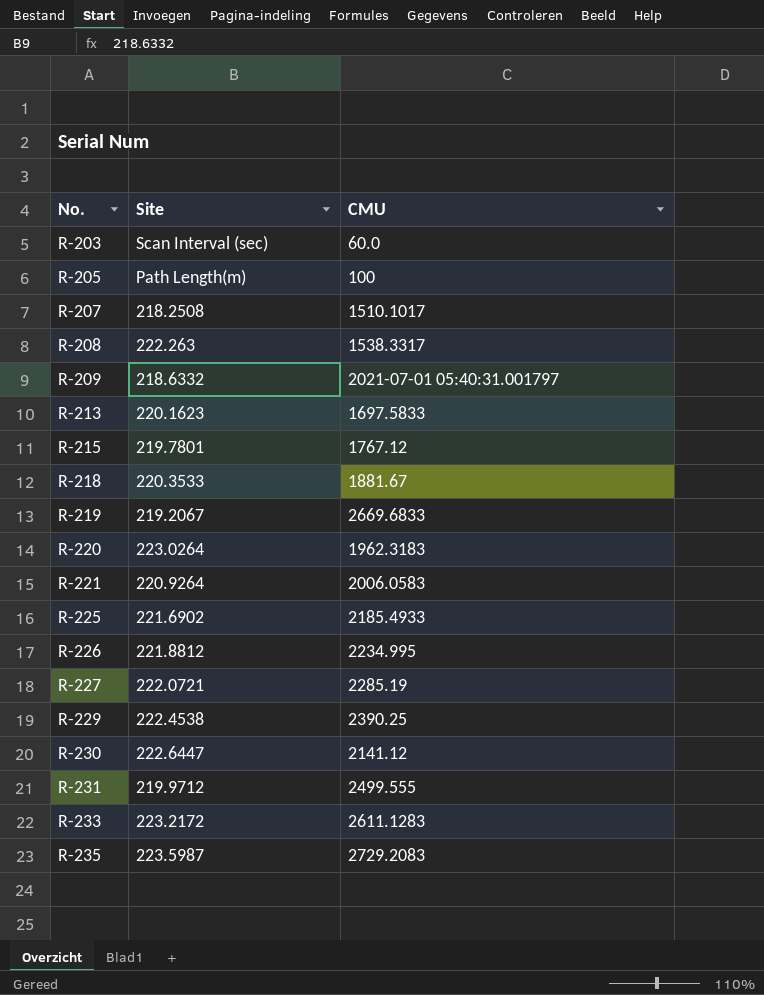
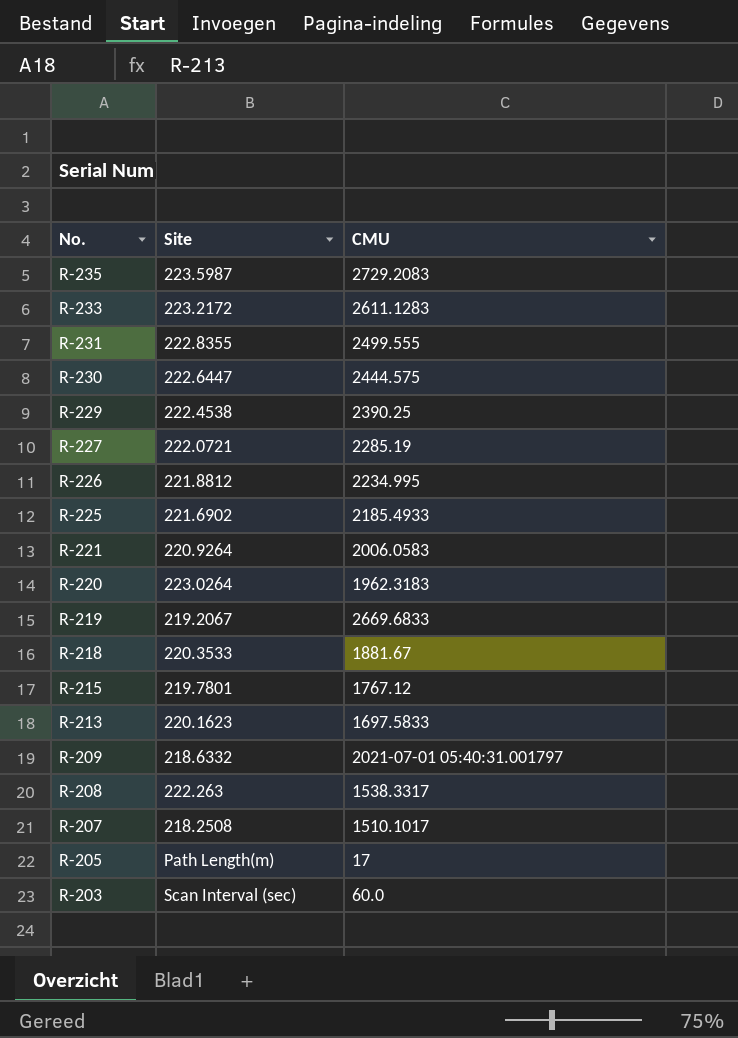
row order: No. ascending -> No. descending
R-231 | Site: 219.9712 -> 222.8355
R-230 | CMU: 2141.12 -> 2444.575
R-205 | CMU: 100 -> 17

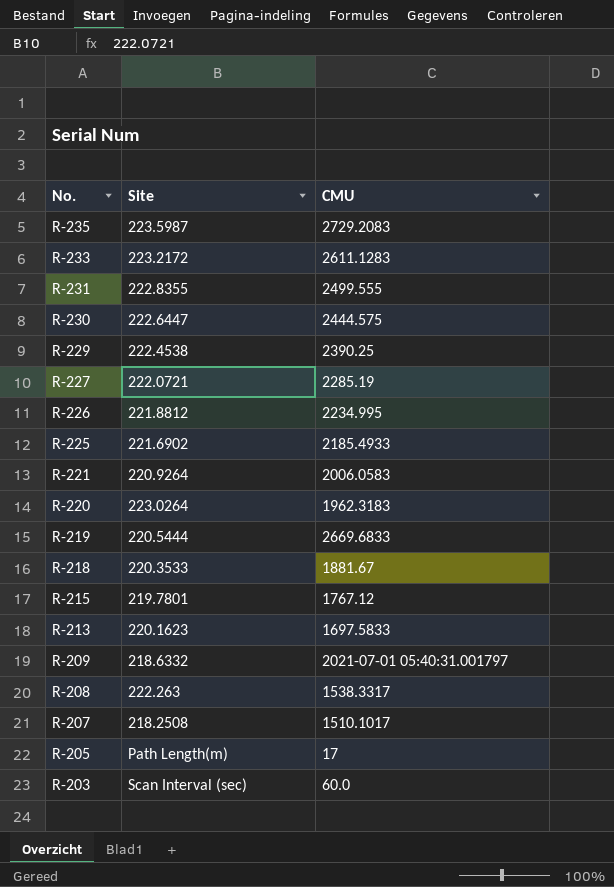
R-219 | Site: 219.2067 -> 220.5444

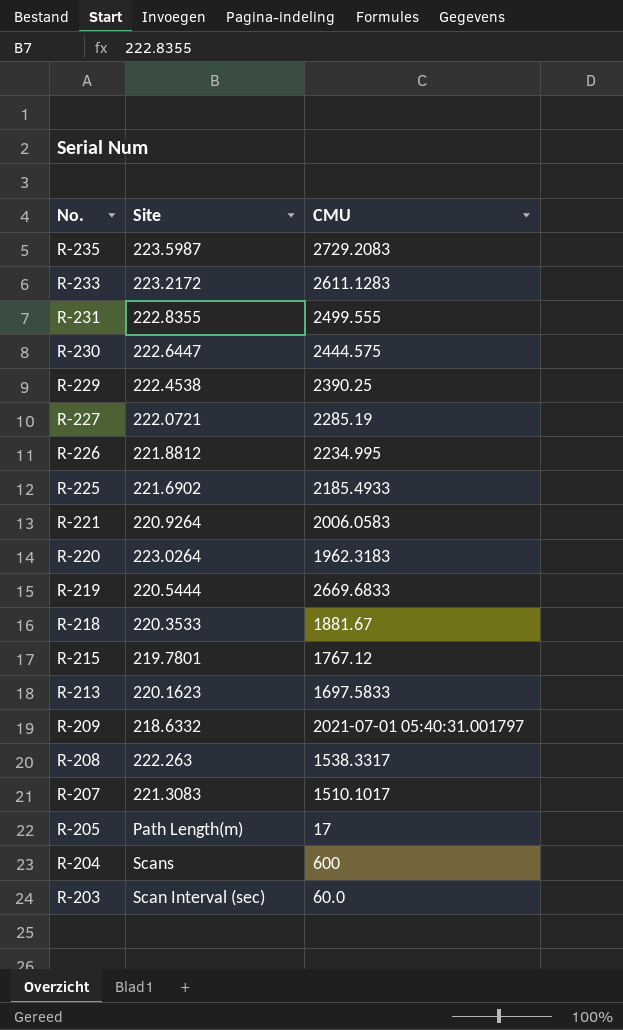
R-207 | Site: 218.2508 -> 221.3083
row R-204: none -> Scans | 600

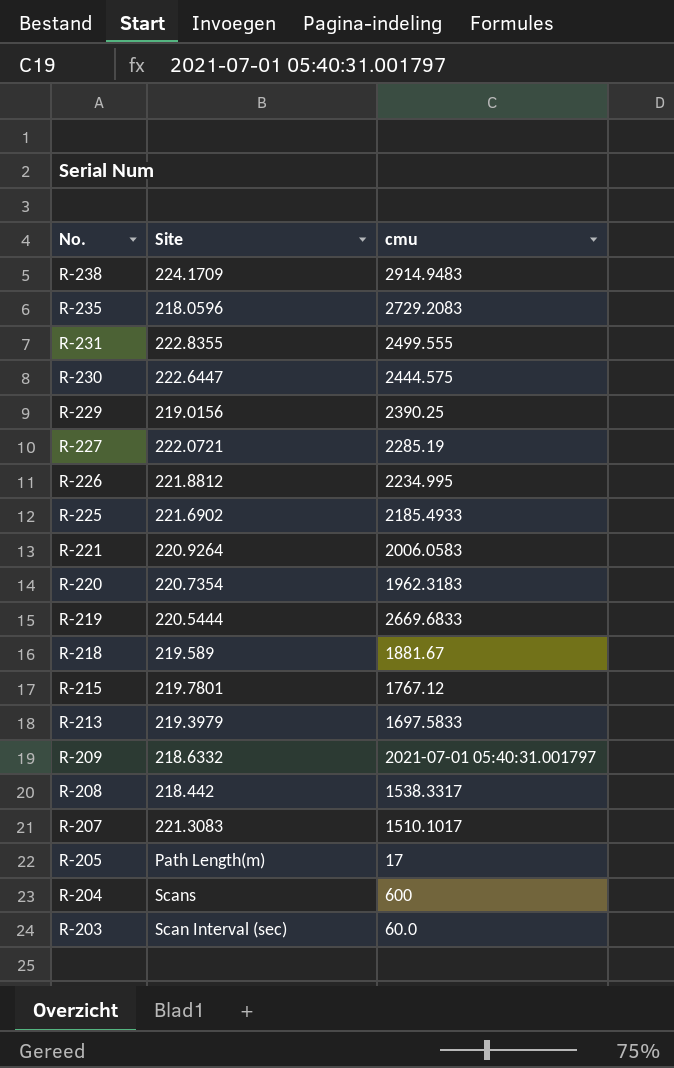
column name: CMU -> cmu
row R-233: 223.2172 | 2611.1283 -> none
row R-238: none -> 224.1709 | 2914.9483
R-235 | Site: 223.5987 -> 218.0596
R-229 | Site: 222.4538 -> 219.0156
R-220 | Site: 223.0264 -> 220.7354
R-218 | Site: 220.3533 -> 219.589
R-213 | Site: 220.1623 -> 219.3979
R-208 | Site: 222.263 -> 218.442

